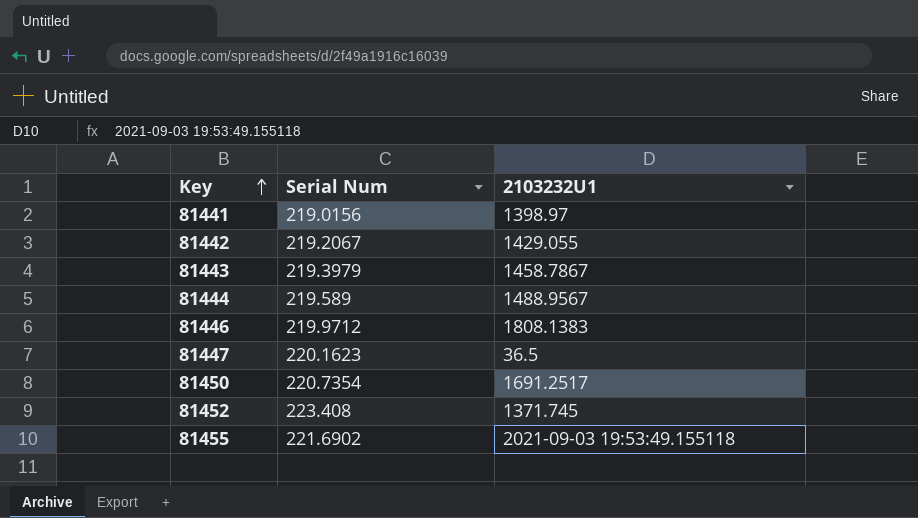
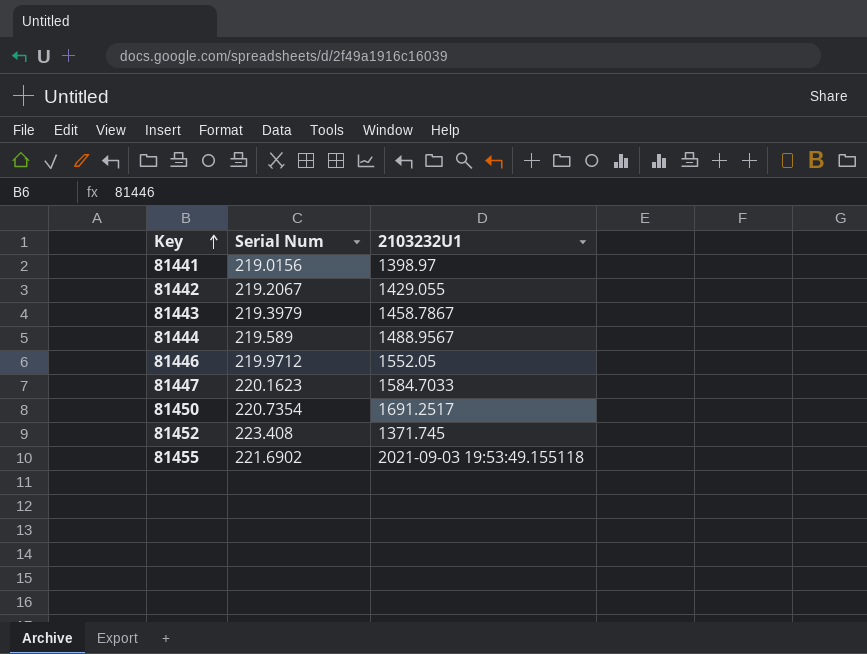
81446 | 2103232U1: 1808.1383 -> 1552.05
81447 | 2103232U1: 36.5 -> 1584.7033

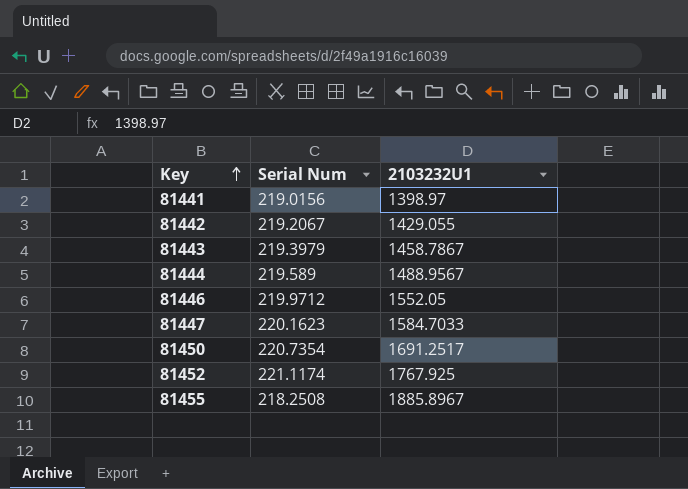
81452 | Serial Num: 223.408 -> 221.1174
81452 | 2103232U1: 1371.745 -> 1767.925
81455 | Serial Num: 221.6902 -> 218.2508
81455 | 2103232U1: 2021-09-03 19:53:49.155118 -> 1885.8967

